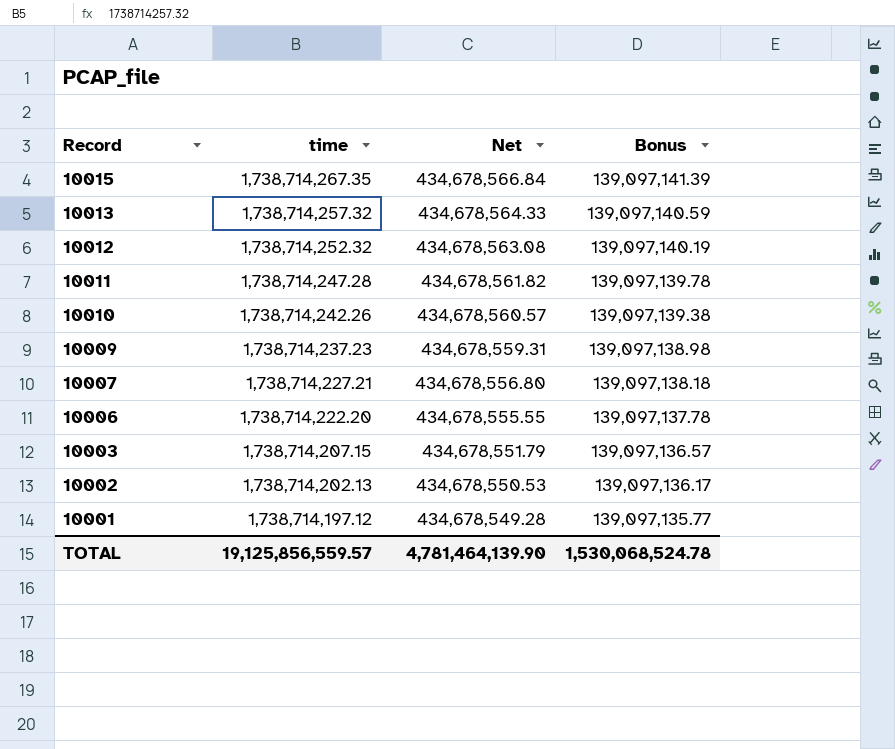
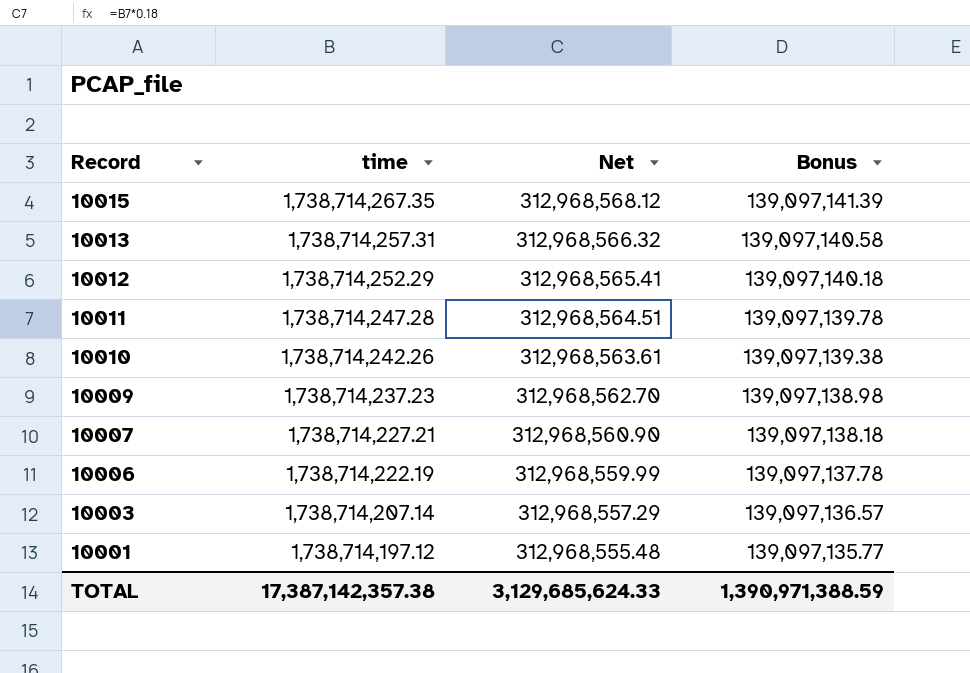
column Net | formula: [time] * 0.25 -> [time] * 0.18
row 10002: 1,738,714,202.13 | 434,678,550.53 | 139,097,136.17 -> none
10013 | time: 1,738,714,257.32 -> 1,738,714,257.31
10013 | Bonus: 139,097,140.59 -> 139,097,140.58
10012 | time: 1,738,714,252.32 -> 1,738,714,252.29
10012 | Bonus: 139,097,140.19 -> 139,097,140.18
10006 | time: 1,738,714,222.20 -> 1,738,714,222.19
10003 | time: 1,738,714,207.15 -> 1,738,714,207.14
TOTAL | time: 19,125,856,559.57 -> 17,387,142,357.38
TOTAL | Net: 4,781,464,139.90 -> 3,129,685,624.33
TOTAL | Bonus: 1,530,068,524.78 -> 1,390,971,388.59

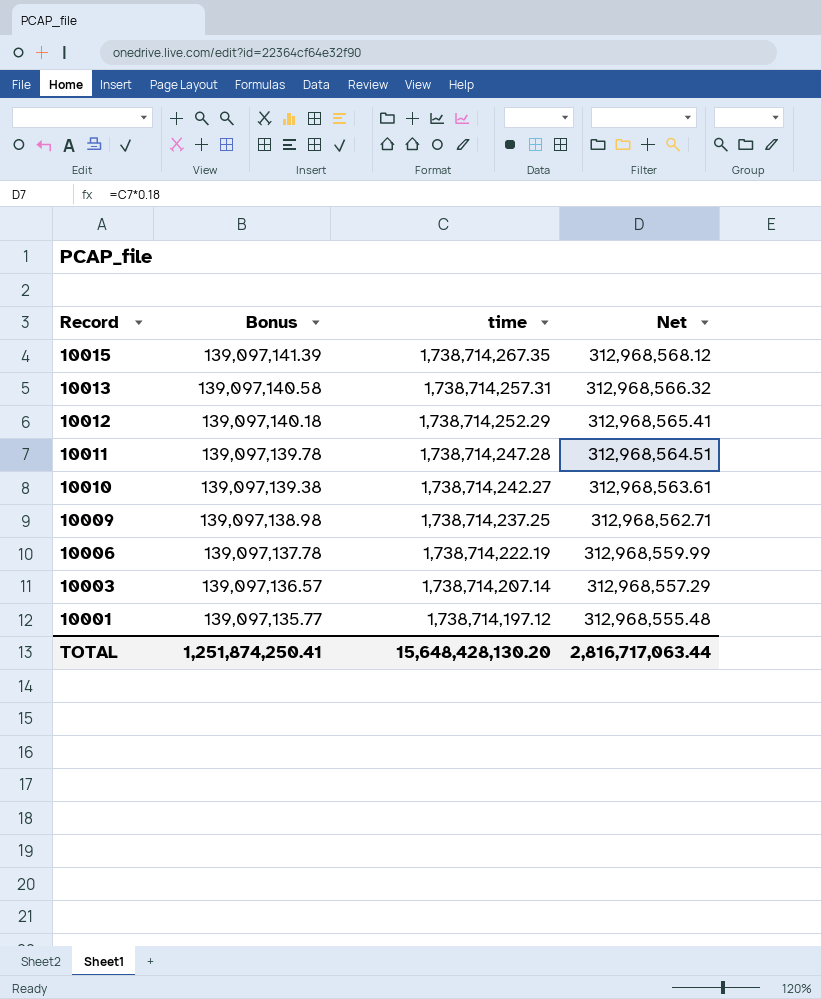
column Bonus | position: 4 -> 2
row 10007: 1,738,714,227.21 | 312,968,560.90 | 139,097,138.18 -> none
10010 | time: 1,738,714,242.26 -> 1,738,714,242.27
10009 | time: 1,738,714,237.23 -> 1,738,714,237.25
10009 | Net: 312,968,562.70 -> 312,968,562.71
TOTAL | Bonus: 1,390,971,388.59 -> 1,251,874,250.41
TOTAL | time: 17,387,142,357.38 -> 15,648,428,130.20
TOTAL | Net: 3,129,685,624.33 -> 2,816,717,063.44

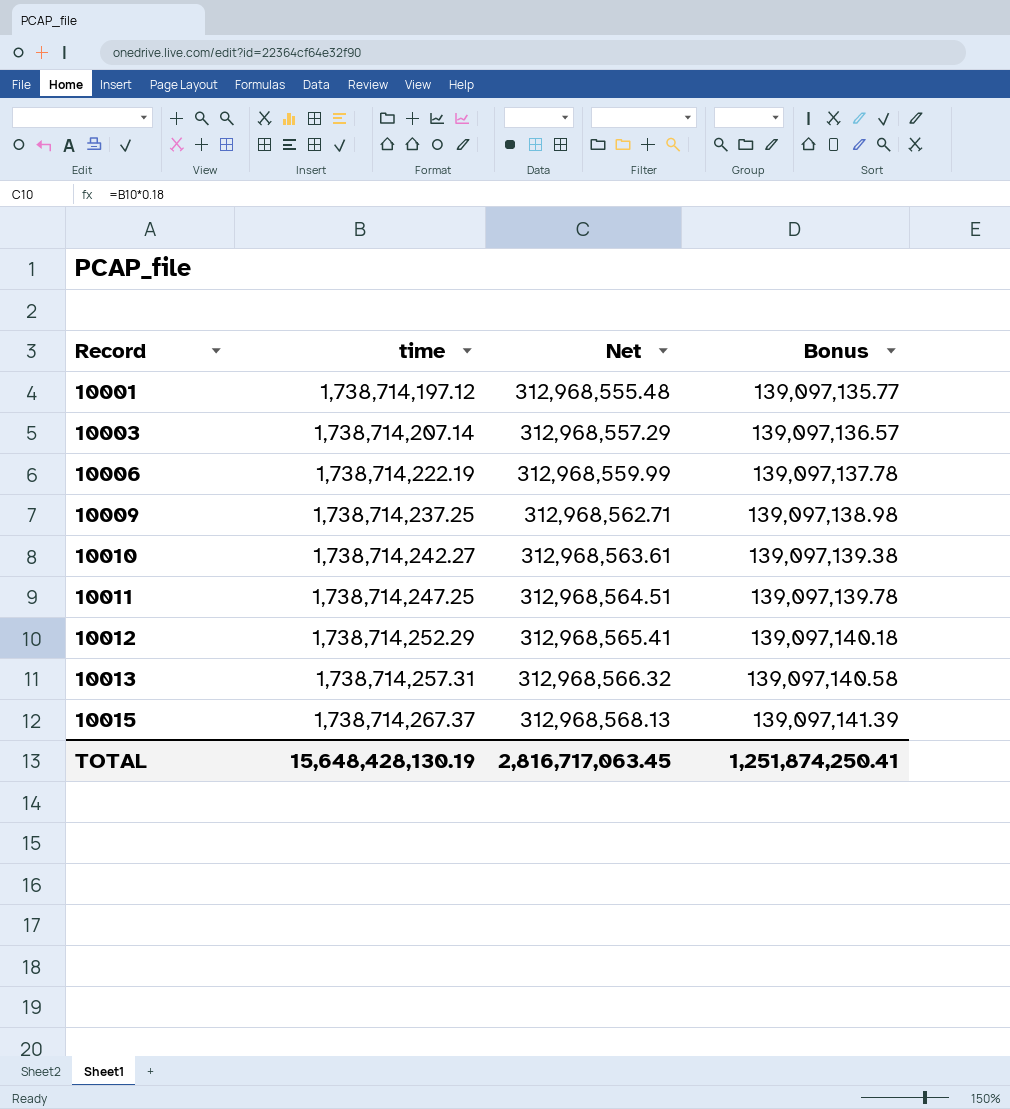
row order: Record descending -> Record ascending
column Bonus | position: 2 -> 4
10011 | time: 1,738,714,247.28 -> 1,738,714,247.25
10015 | time: 1,738,714,267.35 -> 1,738,714,267.37
10015 | Net: 312,968,568.12 -> 312,968,568.13
TOTAL | time: 15,648,428,130.20 -> 15,648,428,130.19
TOTAL | Net: 2,816,717,063.44 -> 2,816,717,063.45

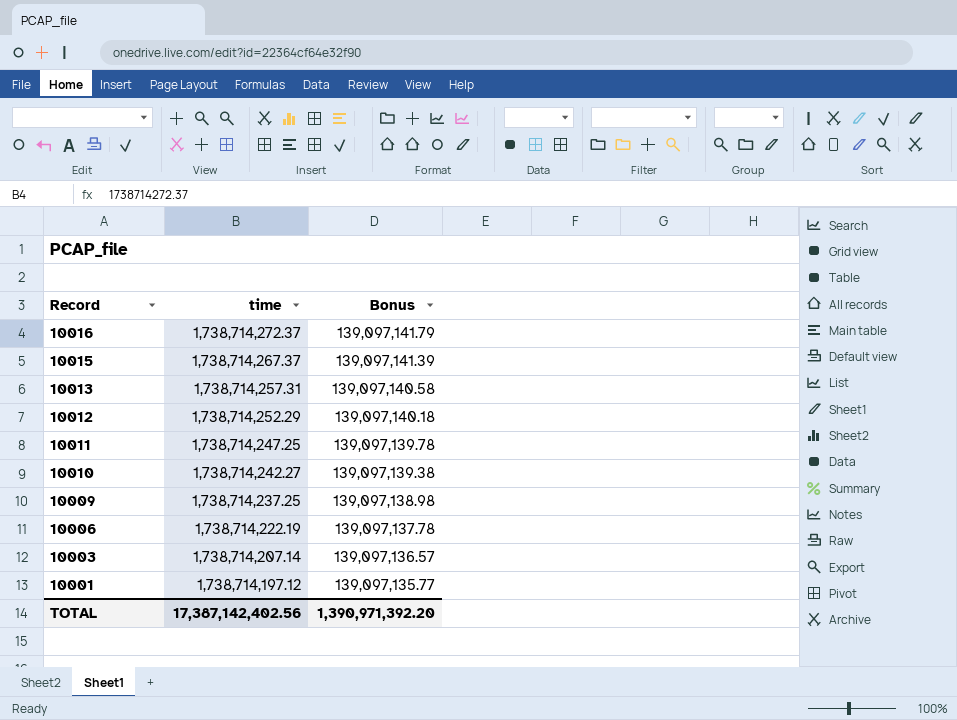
row order: Record ascending -> Record descending
column Net | formula: [time] * 0.18 -> none
row 10016: none -> 1,738,714,272.37 | 139,097,141.79
TOTAL | time: 15,648,428,130.19 -> 17,387,142,402.56
TOTAL | Bonus: 1,251,874,250.41 -> 1,390,971,392.20

